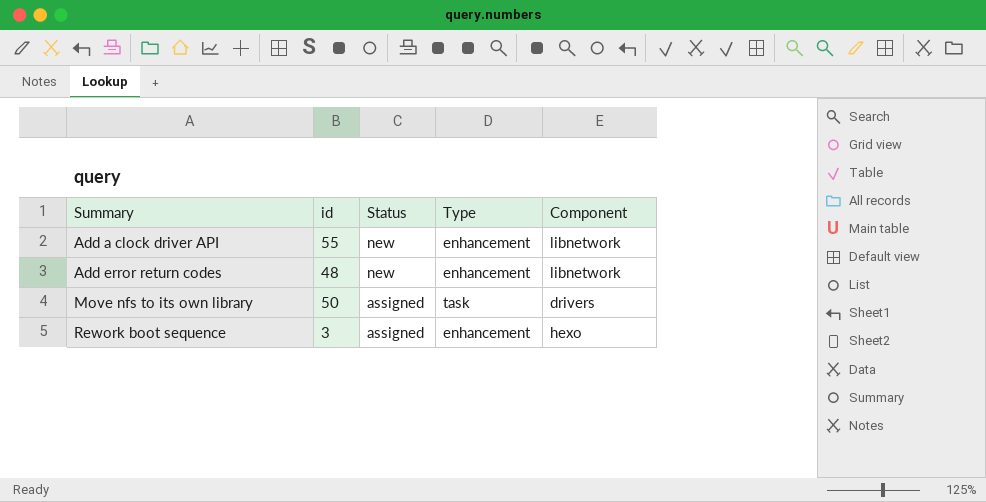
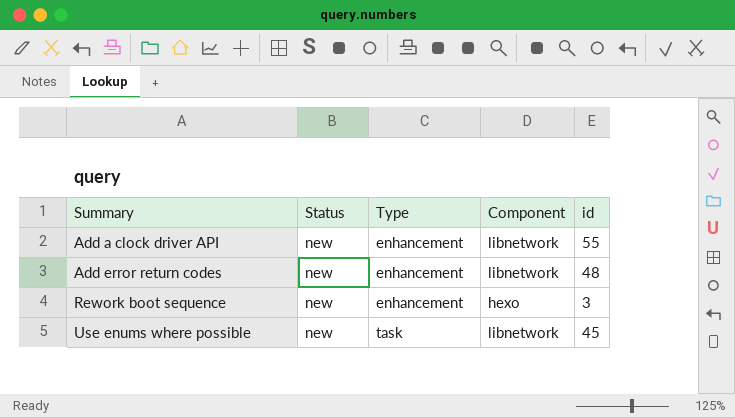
column id | position: 2 -> 5
row Move nfs to its own library: 50 | assigned | task | drivers -> none
Rework boot sequence | Status: assigned -> new
row Use enums where possible: none -> new | task | libnetwork | 45

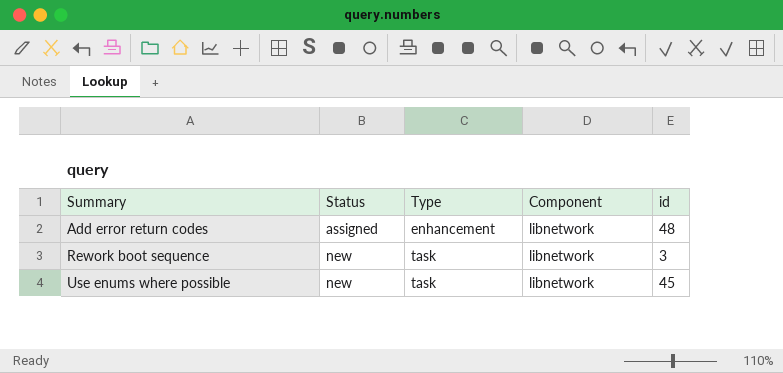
row Add a clock driver API: new | enhancement | libnetwork | 55 -> none
Add error return codes | Status: new -> assigned
Rework boot sequence | Type: enhancement -> task
Rework boot sequence | Component: hexo -> libnetwork

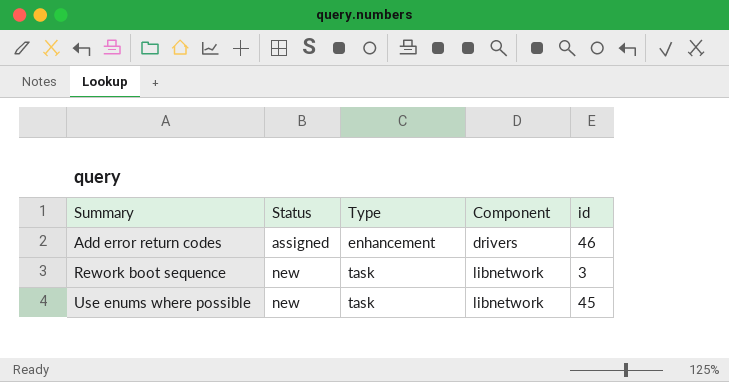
Add error return codes | Component: libnetwork -> drivers
Add error return codes | id: 48 -> 46

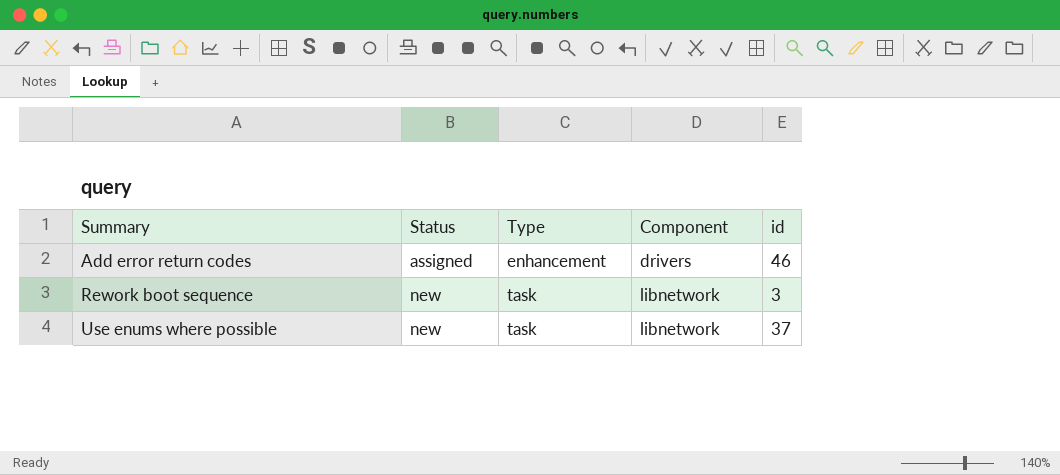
Use enums where possible | id: 45 -> 37

